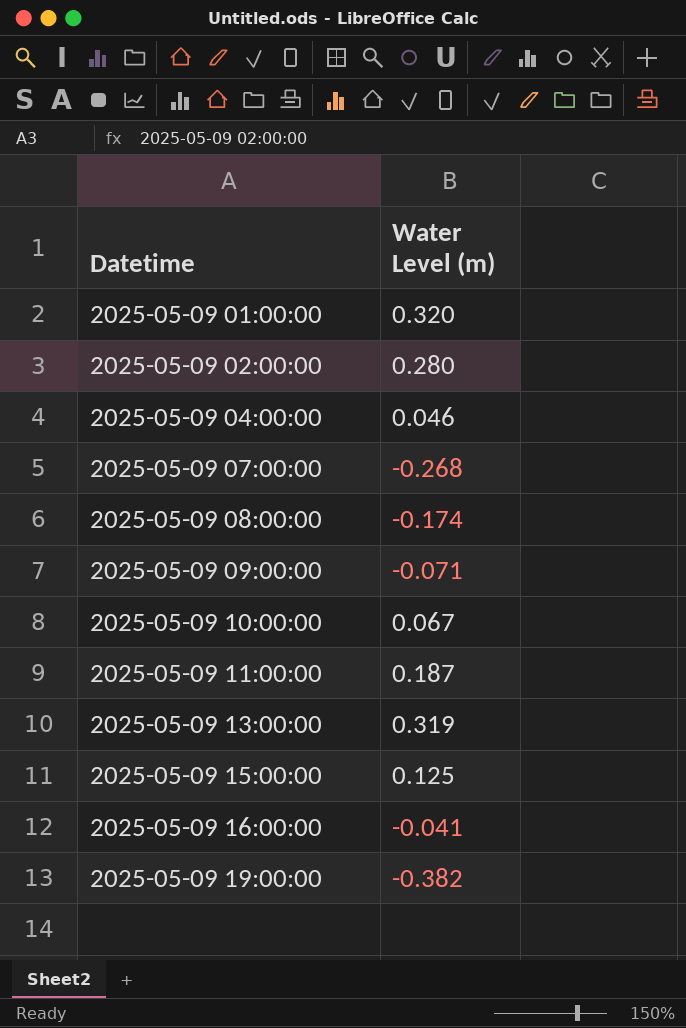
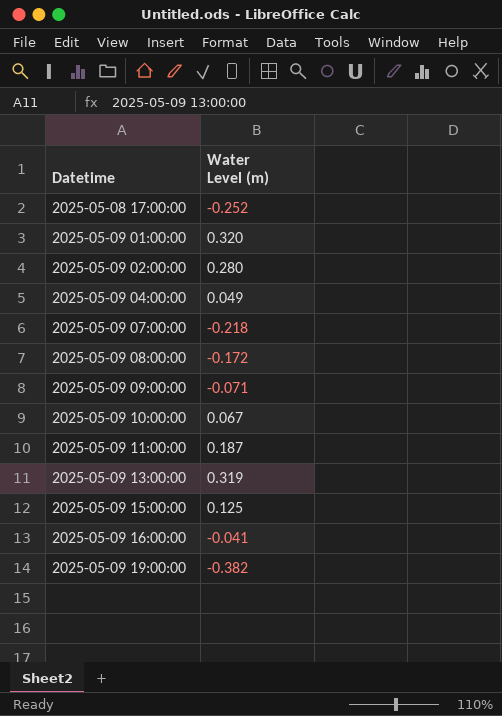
row 2025-05-08 17:00:00: none -> -0.252
2025-05-09 04:00:00 | Water Level (m): 0.046 -> 0.049
2025-05-09 07:00:00 | Water Level (m): -0.268 -> -0.218
2025-05-09 08:00:00 | Water Level (m): -0.174 -> -0.172

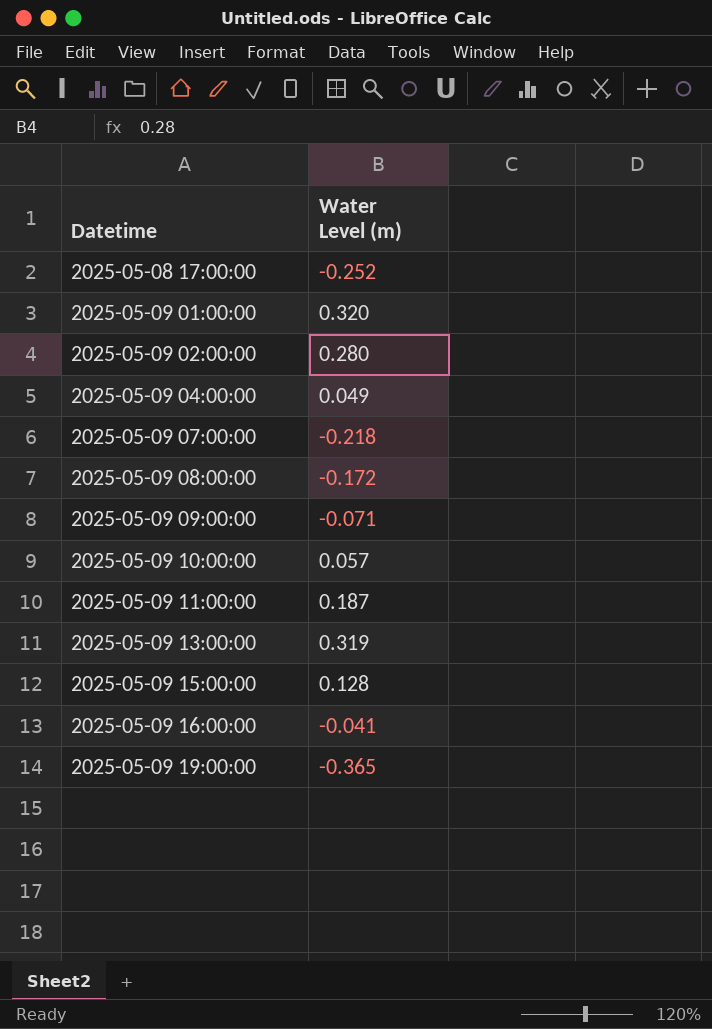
2025-05-09 10:00:00 | Water Level (m): 0.067 -> 0.057
2025-05-09 15:00:00 | Water Level (m): 0.125 -> 0.128
2025-05-09 19:00:00 | Water Level (m): -0.382 -> -0.365

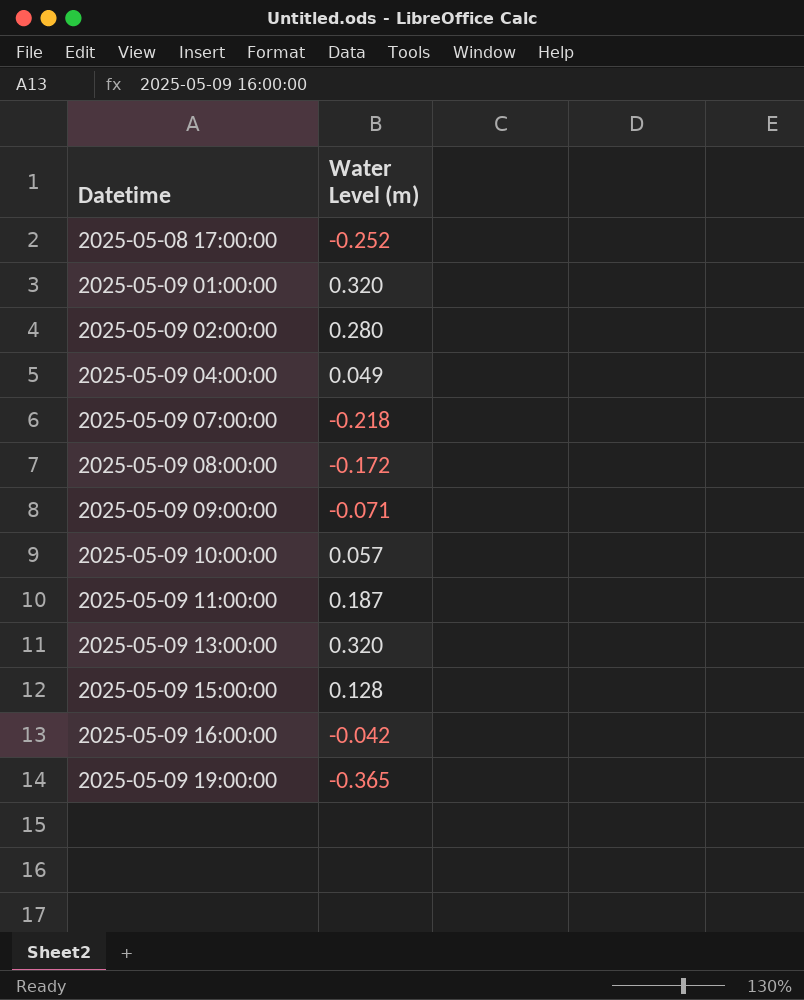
2025-05-09 13:00:00 | Water Level (m): 0.319 -> 0.320
2025-05-09 16:00:00 | Water Level (m): -0.041 -> -0.042

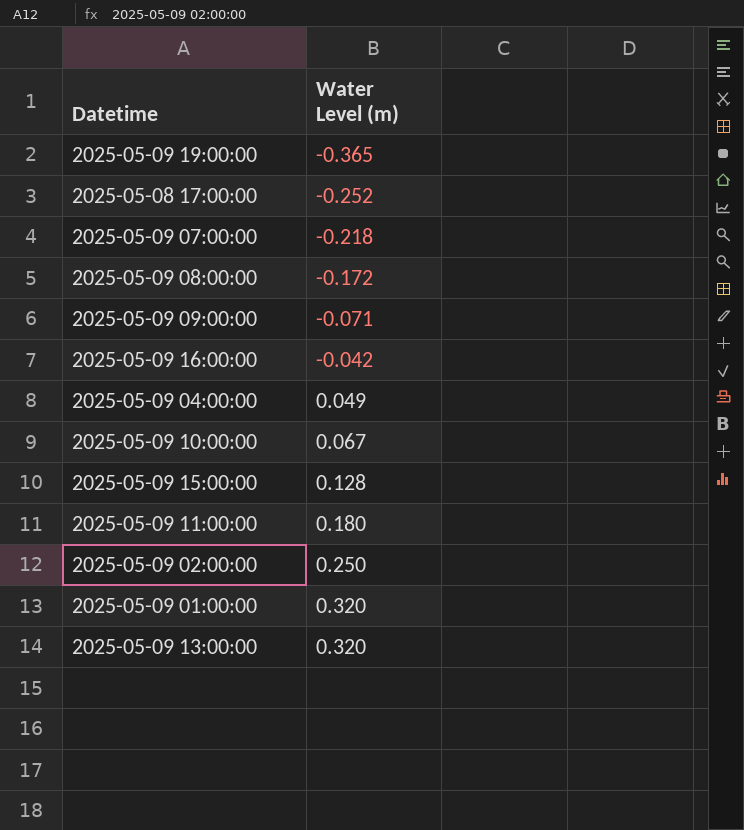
row order: Datetime ascending -> Water Level (m) ascending
2025-05-09 10:00:00 | Water Level (m): 0.057 -> 0.067
2025-05-09 11:00:00 | Water Level (m): 0.187 -> 0.180
2025-05-09 02:00:00 | Water Level (m): 0.280 -> 0.250

